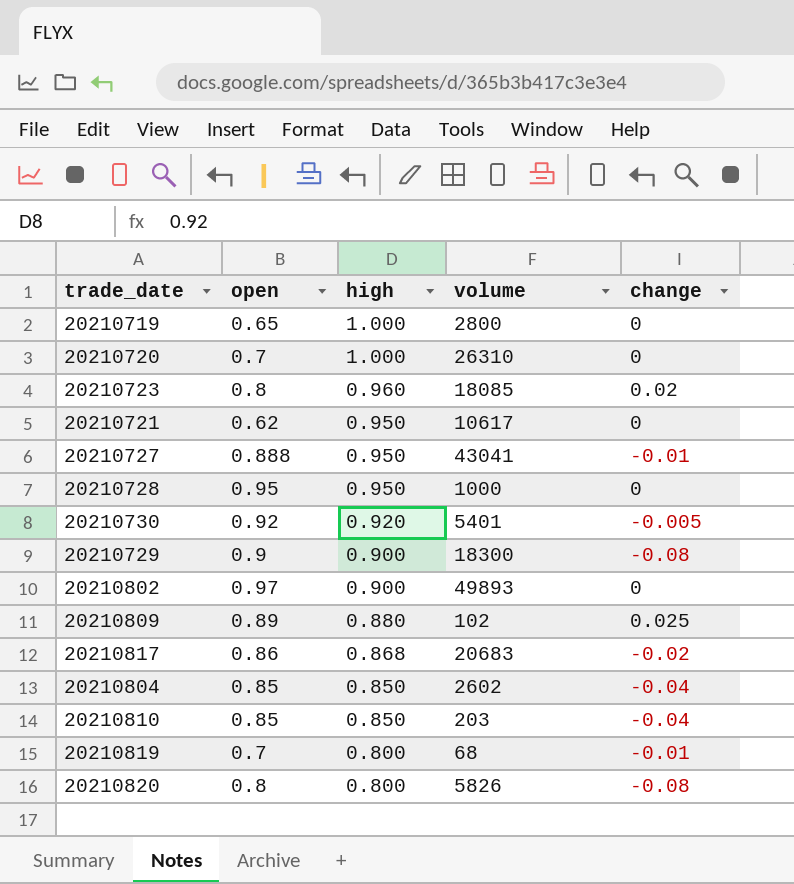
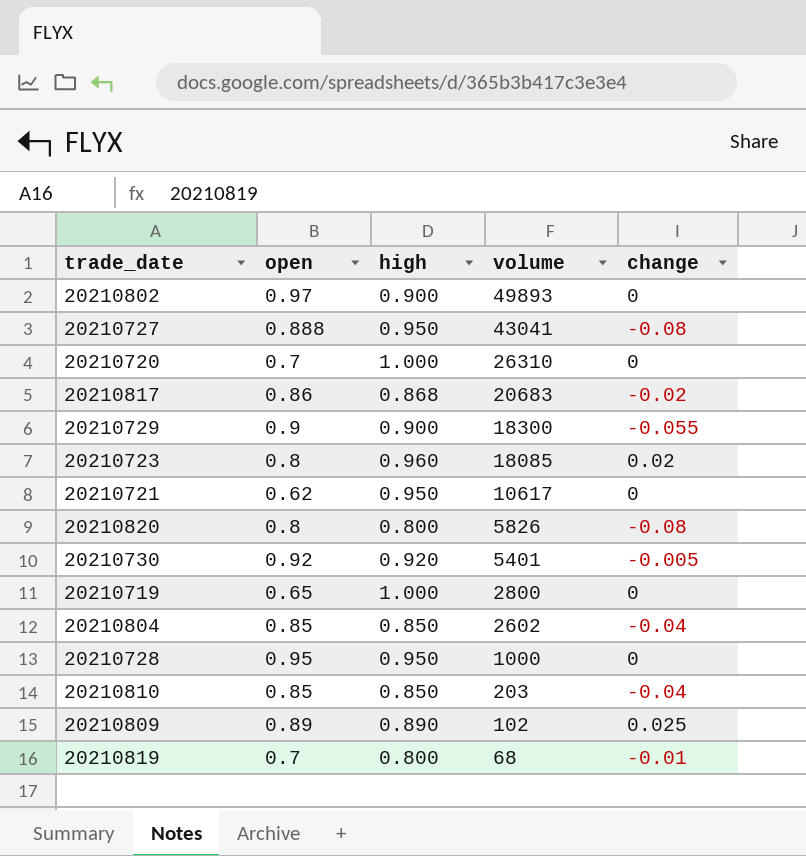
row order: high descending -> volume descending
20210727 | change: -0.01 -> -0.08
20210729 | change: -0.08 -> -0.055
20210809 | high: 0.880 -> 0.890

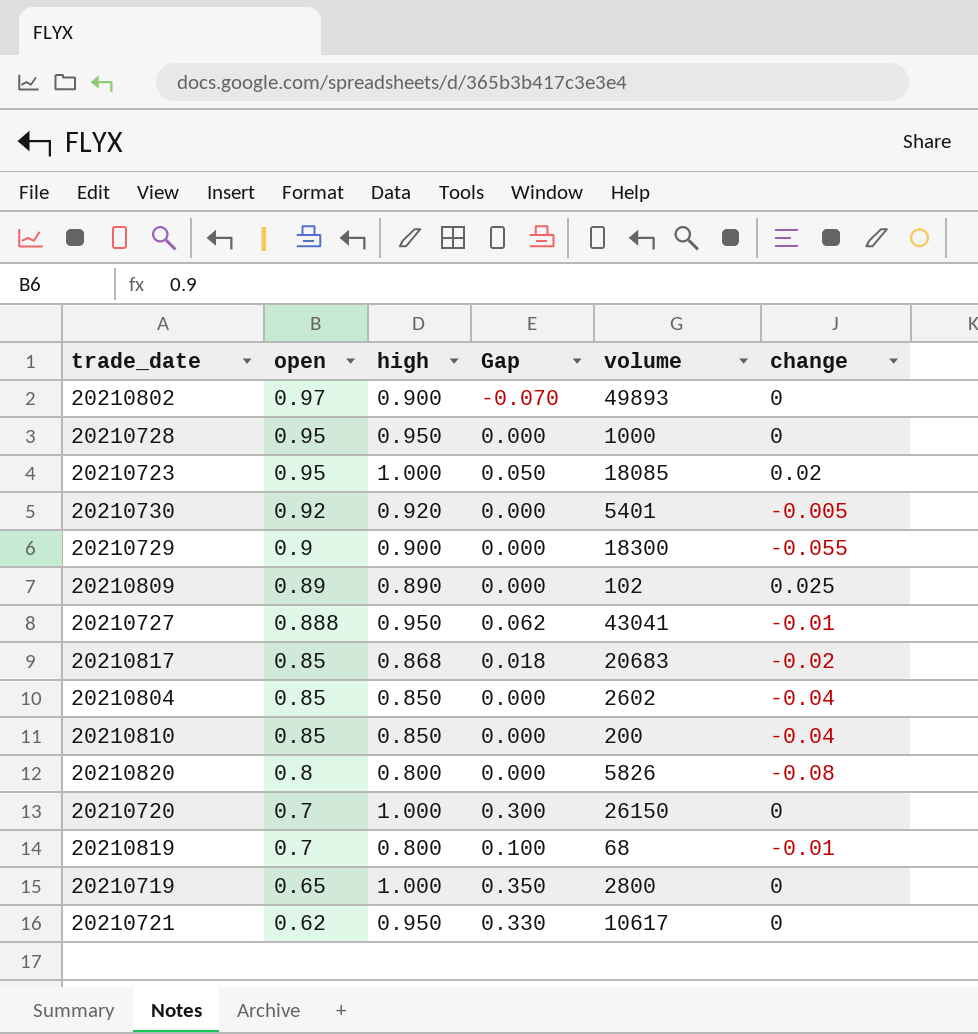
row order: volume descending -> open descending
column Gap | formula: none -> [high] - [open]
20210723 | open: 0.8 -> 0.95
20210723 | high: 0.960 -> 1.000
20210727 | change: -0.08 -> -0.01
20210817 | open: 0.86 -> 0.85
20210810 | volume: 203 -> 200
20210720 | volume: 26310 -> 26150

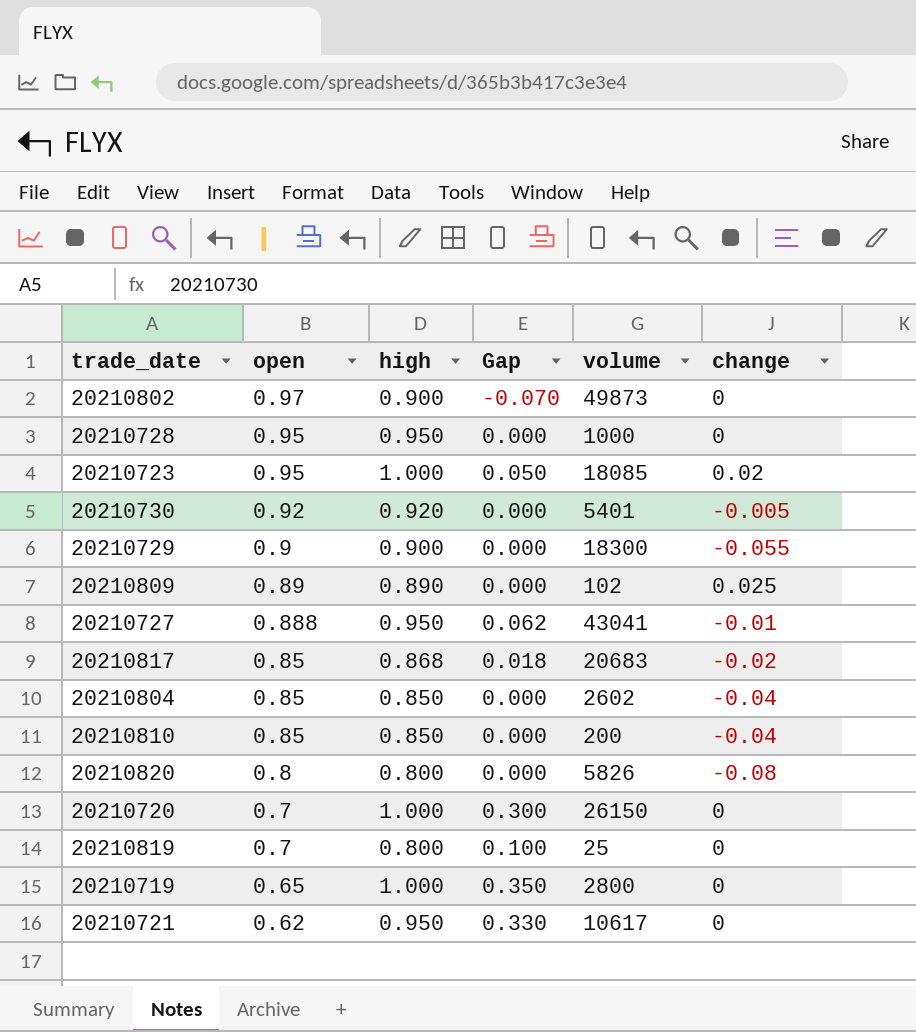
20210802 | volume: 49893 -> 49873
20210819 | volume: 68 -> 25
20210819 | change: -0.01 -> 0

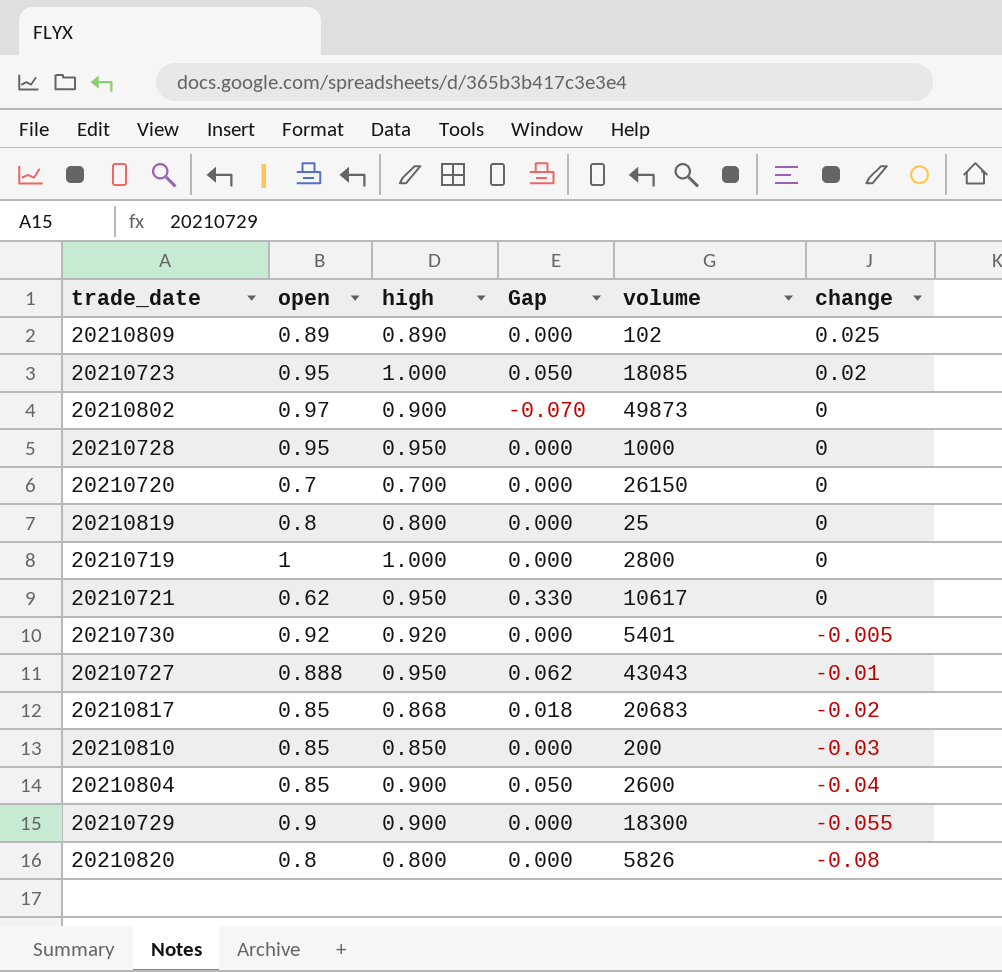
row order: open descending -> change descending
20210720 | high: 1.000 -> 0.700
20210720 | Gap: 0.300 -> 0.000
20210819 | open: 0.7 -> 0.8
20210819 | Gap: 0.100 -> 0.000
20210719 | open: 0.65 -> 1
20210719 | Gap: 0.350 -> 0.000
20210727 | volume: 43041 -> 43043
20210810 | change: -0.04 -> -0.03
20210804 | high: 0.850 -> 0.900
20210804 | Gap: 0.000 -> 0.050
20210804 | volume: 2602 -> 2600

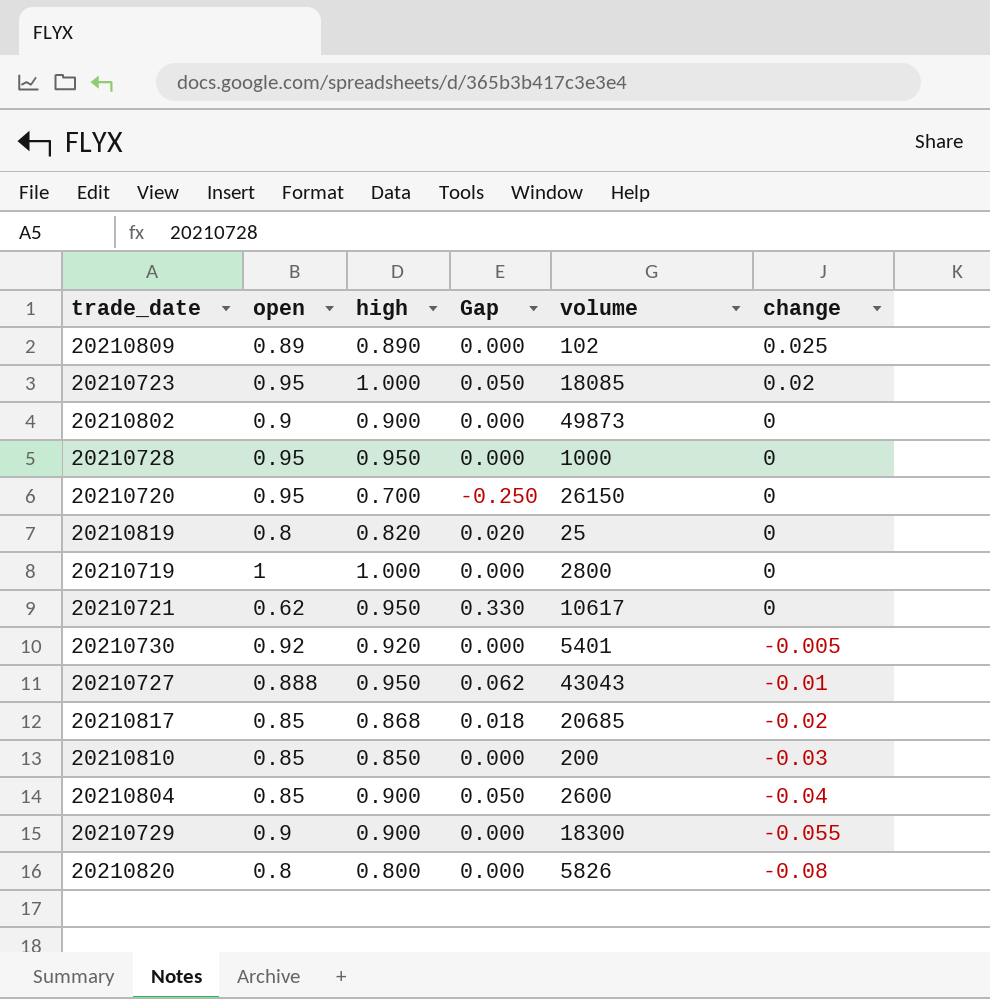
20210802 | open: 0.97 -> 0.9
20210802 | Gap: -0.070 -> 0.000
20210720 | open: 0.7 -> 0.95
20210720 | Gap: 0.000 -> -0.250
20210819 | high: 0.800 -> 0.820
20210819 | Gap: 0.000 -> 0.020
20210817 | volume: 20683 -> 20685

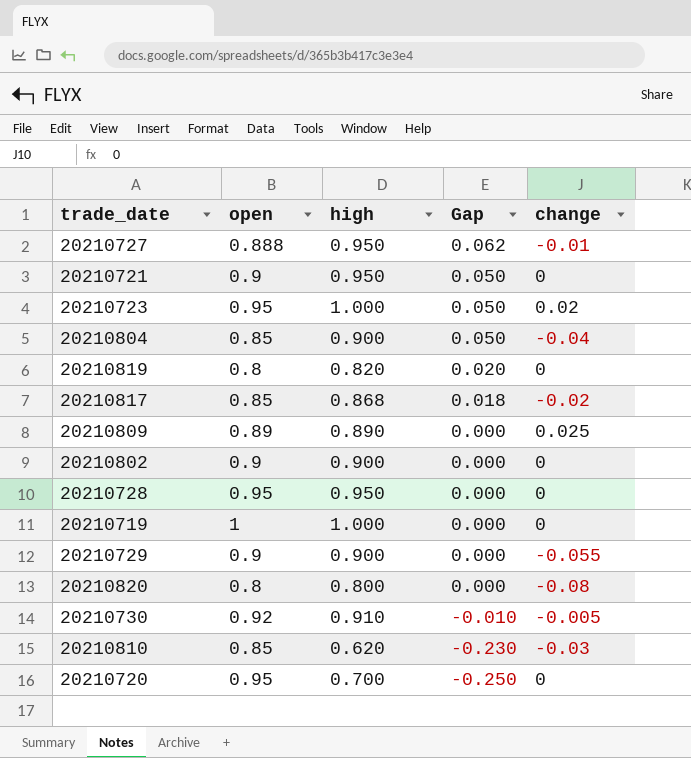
row order: change descending -> Gap descending
column volume | position: 5 -> none
20210721 | open: 0.62 -> 0.9
20210721 | Gap: 0.330 -> 0.050
20210730 | high: 0.920 -> 0.910
20210730 | Gap: 0.000 -> -0.010
20210810 | high: 0.850 -> 0.620
20210810 | Gap: 0.000 -> -0.230

